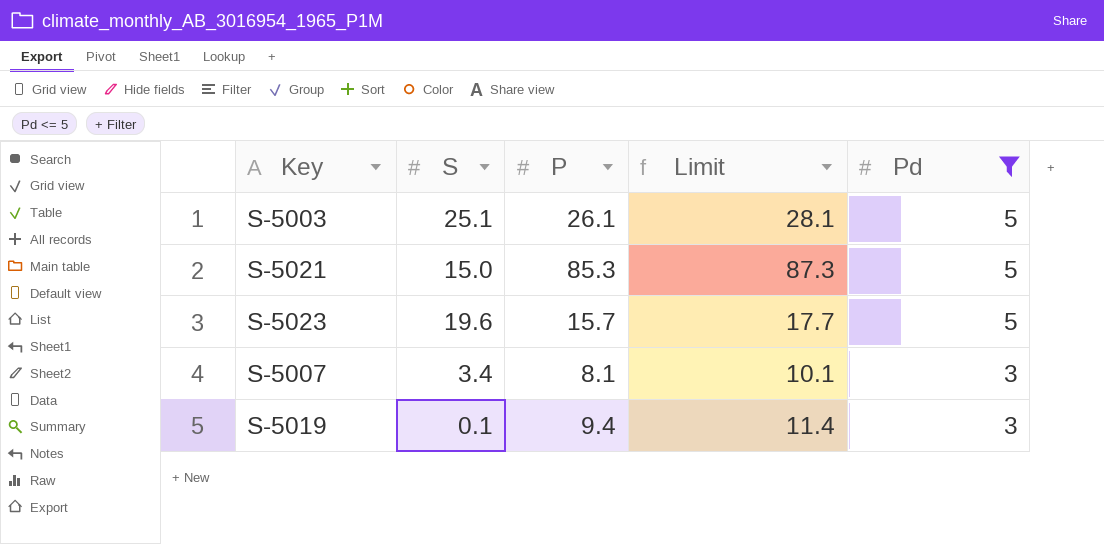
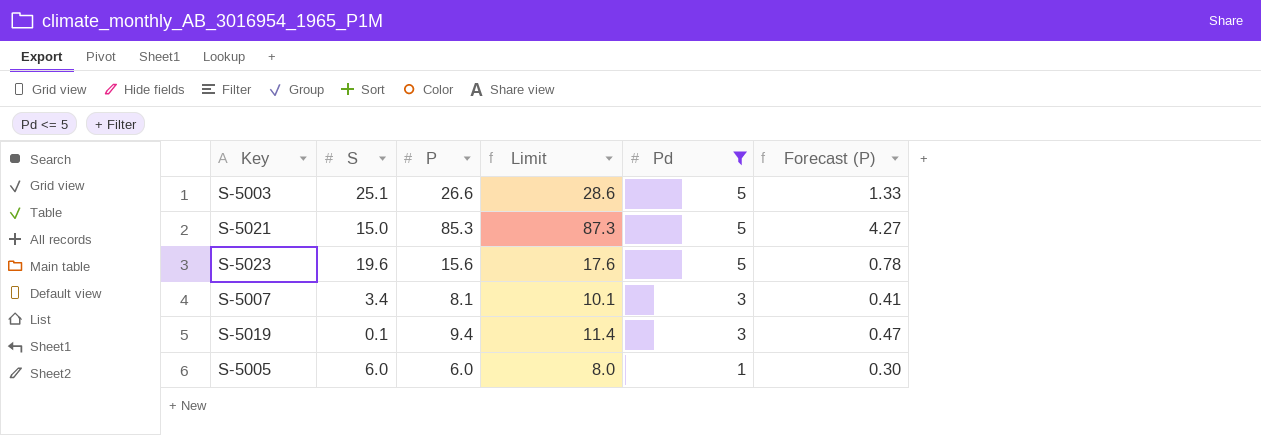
column Forecast (P) | formula: none -> [P] * 0.05
S-5003 | P: 26.1 -> 26.6
S-5003 | Limit: 28.1 -> 28.6
S-5023 | P: 15.7 -> 15.6
S-5023 | Limit: 17.7 -> 17.6
row S-5005: none -> 6.0 | 6.0 | 8.0 | 1 | 0.30

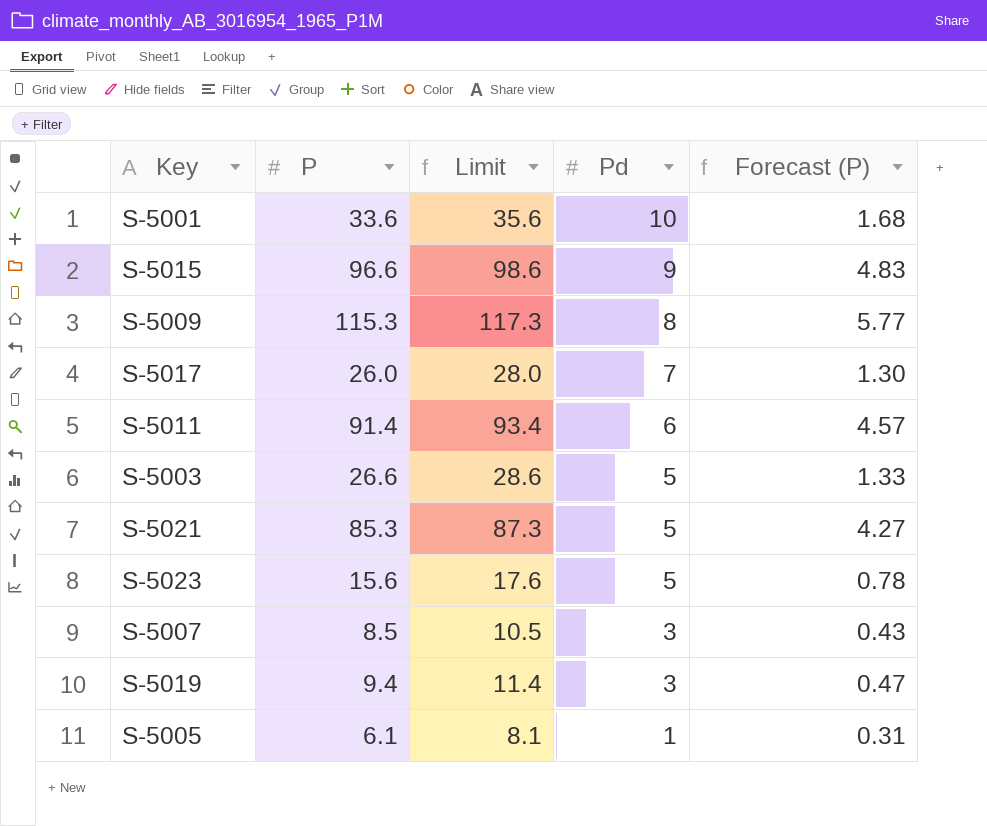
filter: Pd <= 5 -> none
column S | position: 2 -> none
S-5007 | P: 8.1 -> 8.5
S-5007 | Limit: 10.1 -> 10.5
S-5007 | Forecast (P): 0.41 -> 0.43
S-5005 | P: 6.0 -> 6.1
S-5005 | Limit: 8.0 -> 8.1
S-5005 | Forecast (P): 0.30 -> 0.31

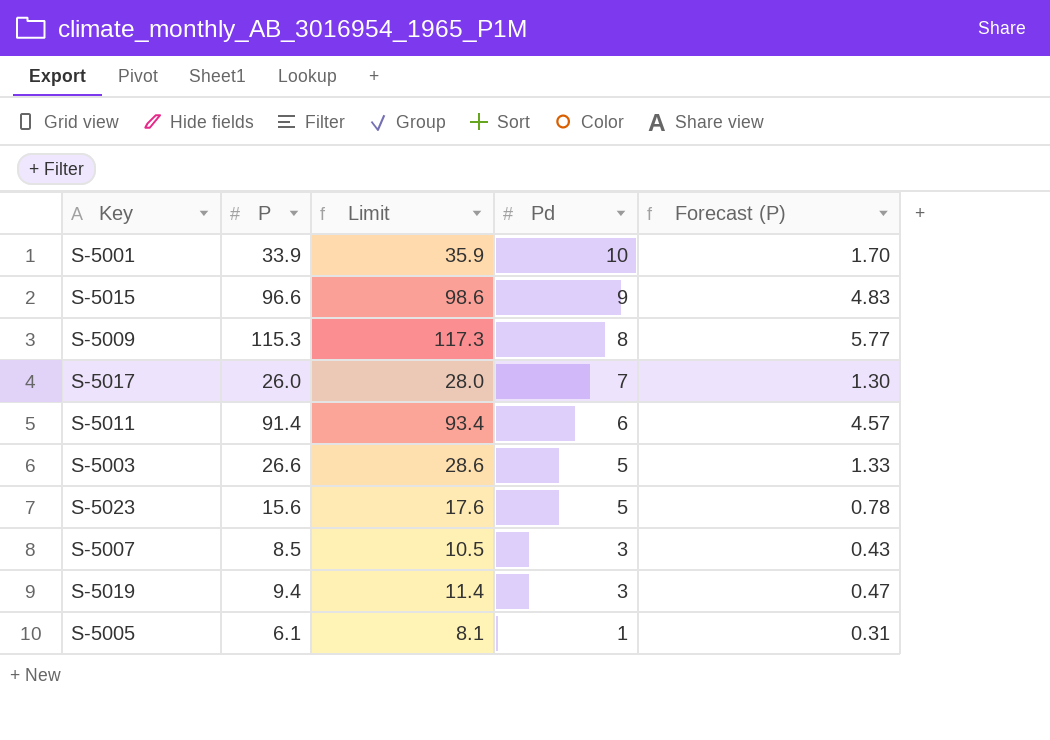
row S-5021: 85.3 | 87.3 | 5 | 4.27 -> none
S-5001 | P: 33.6 -> 33.9
S-5001 | Limit: 35.6 -> 35.9
S-5001 | Forecast (P): 1.68 -> 1.70

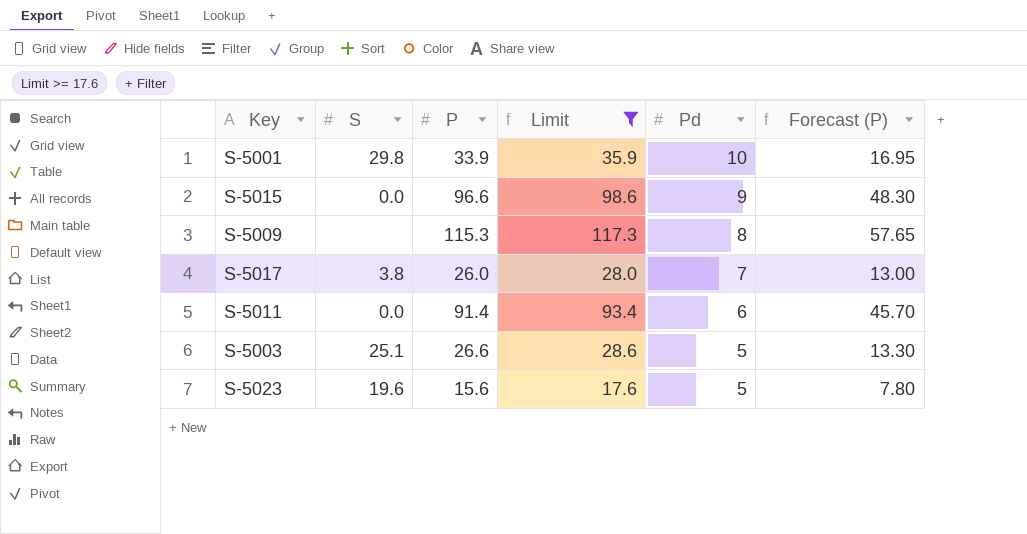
filter: none -> Limit >= 17.6
column S | position: none -> 2
column Forecast (P) | formula: [P] * 0.05 -> [P] * 0.5

